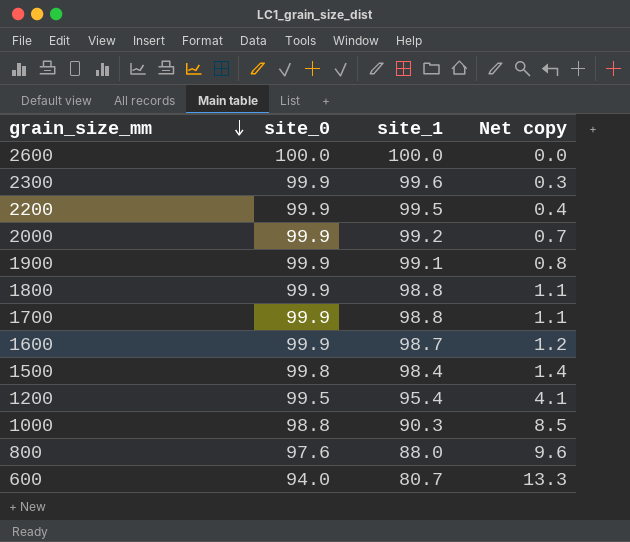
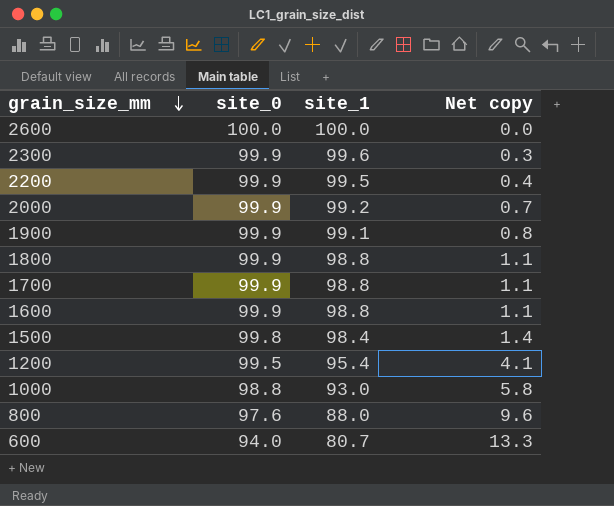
1600 | site_1: 98.7 -> 98.8
1600 | Net copy: 1.2 -> 1.1
1000 | site_1: 90.3 -> 93.0
1000 | Net copy: 8.5 -> 5.8

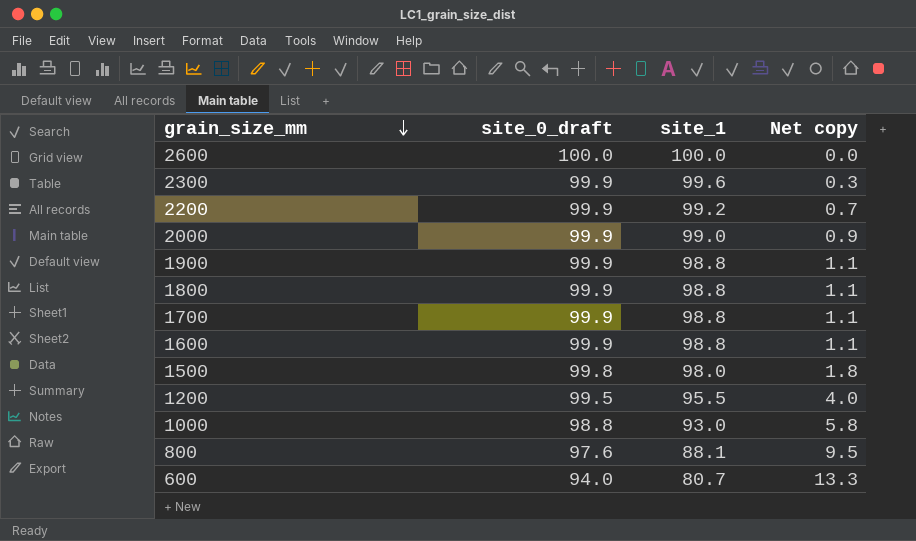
column name: site_0 -> site_0_draft
2200 | site_1: 99.5 -> 99.2
2200 | Net copy: 0.4 -> 0.7
2000 | site_1: 99.2 -> 99.0
2000 | Net copy: 0.7 -> 0.9
1900 | site_1: 99.1 -> 98.8
1900 | Net copy: 0.8 -> 1.1
1500 | site_1: 98.4 -> 98.0
1500 | Net copy: 1.4 -> 1.8
1200 | site_1: 95.4 -> 95.5
1200 | Net copy: 4.1 -> 4.0
800 | site_1: 88.0 -> 88.1
800 | Net copy: 9.6 -> 9.5

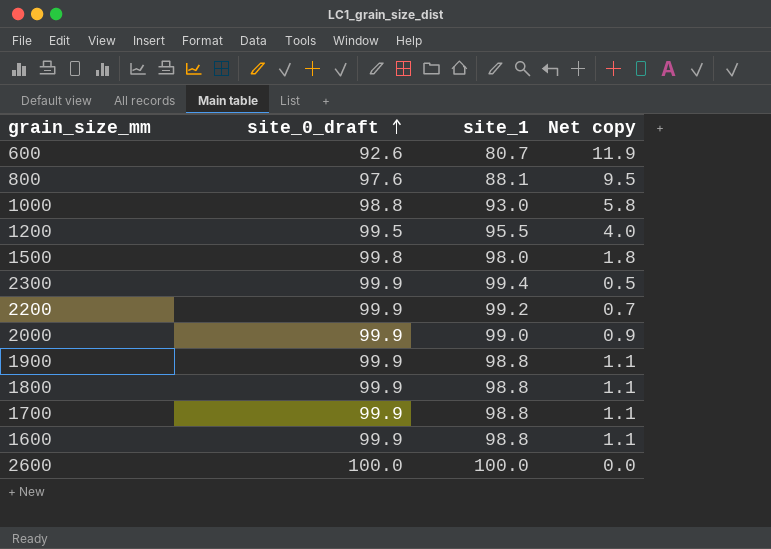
row order: grain_size_mm descending -> site_0_draft ascending
600 | site_0_draft: 94.0 -> 92.6
600 | Net copy: 13.3 -> 11.9
2300 | site_1: 99.6 -> 99.4
2300 | Net copy: 0.3 -> 0.5

